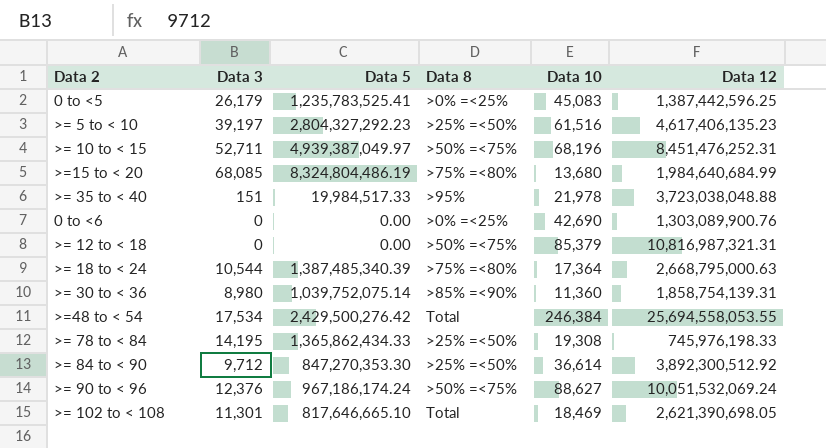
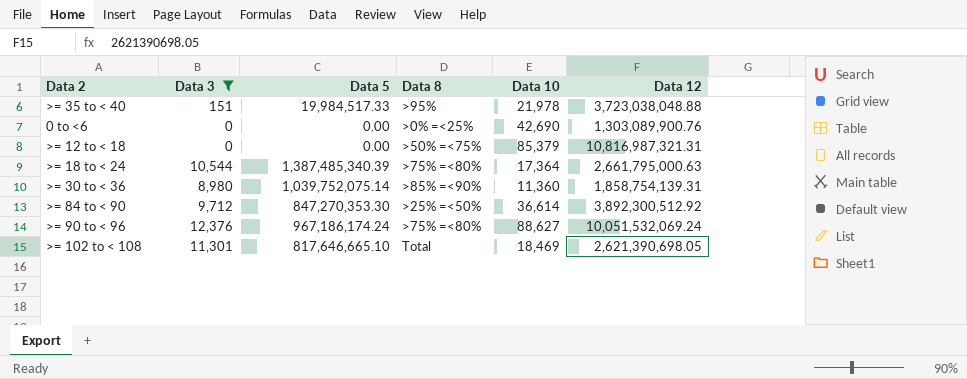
filter: none -> Data 3 <= 12,376
>= 18 to < 24 | Data 12: 2,668,795,000.63 -> 2,661,795,000.63
>= 90 to < 96 | Data 8: >50% =<75% -> >75% =<80%

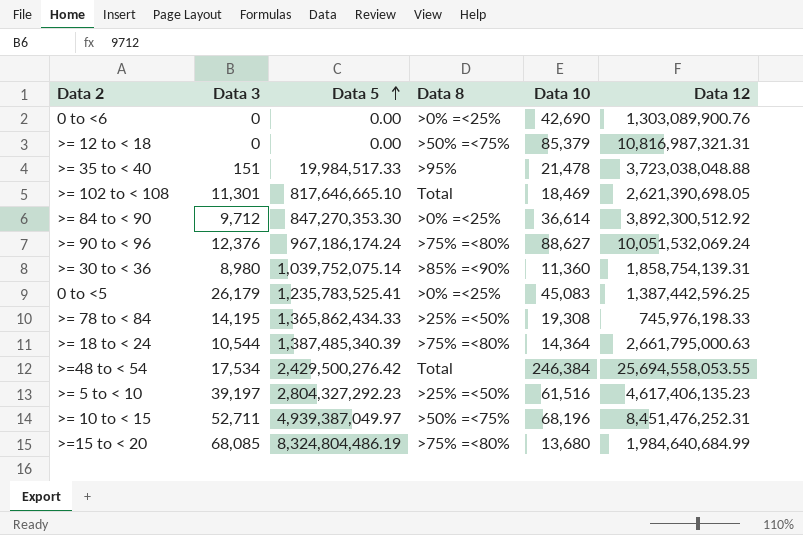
filter: Data 3 <= 12,376 -> none
row order: none -> Data 5 ascending
>= 35 to < 40 | Data 10: 21,978 -> 21,478
>= 84 to < 90 | Data 8: >25% =<50% -> >0% =<25%
>= 18 to < 24 | Data 10: 17,364 -> 14,364

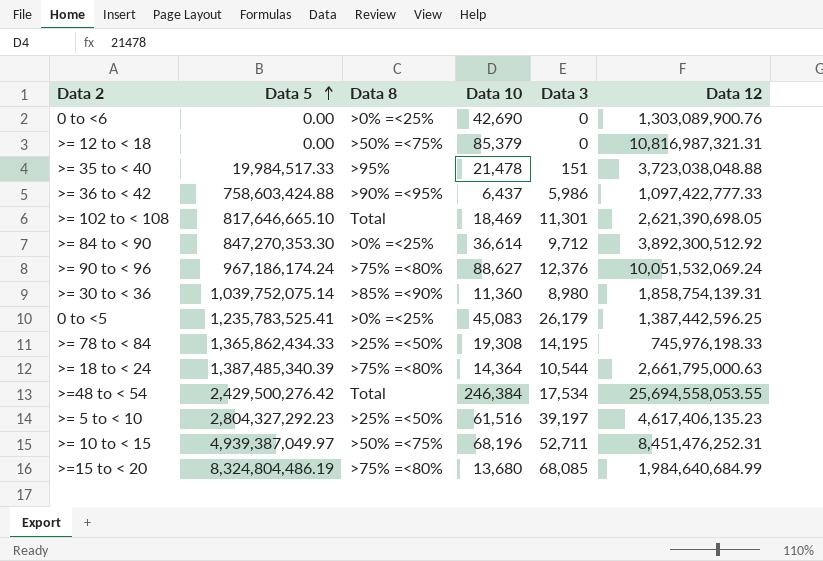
column Data 3 | position: 2 -> 5
row >= 36 to < 42: none -> 758,603,424.88 | >90% =<95% | 6,437 | 5,986 | 1,097,422,777.33

